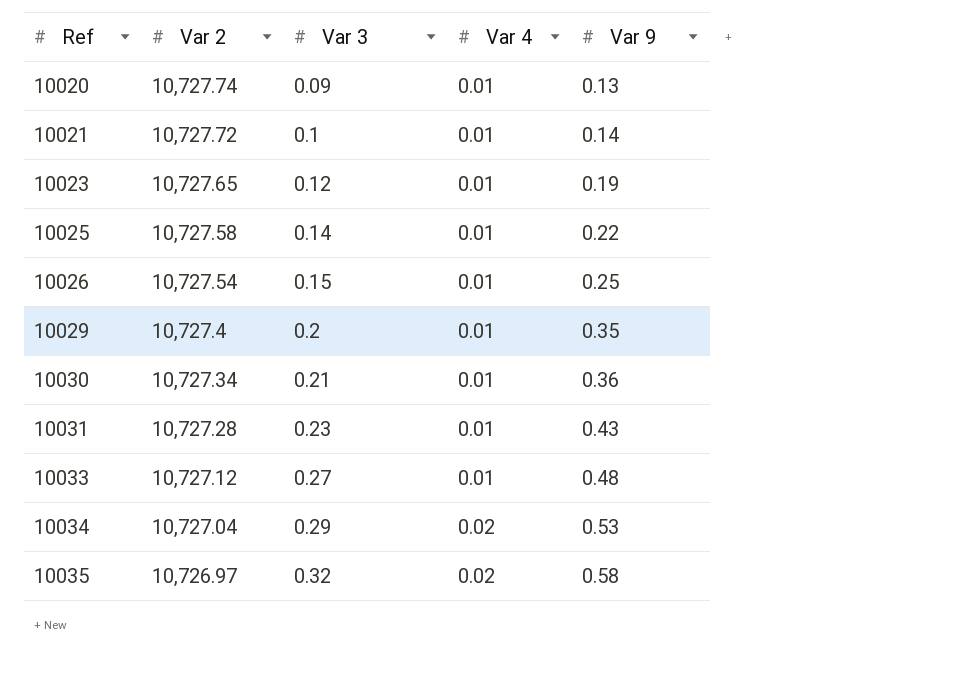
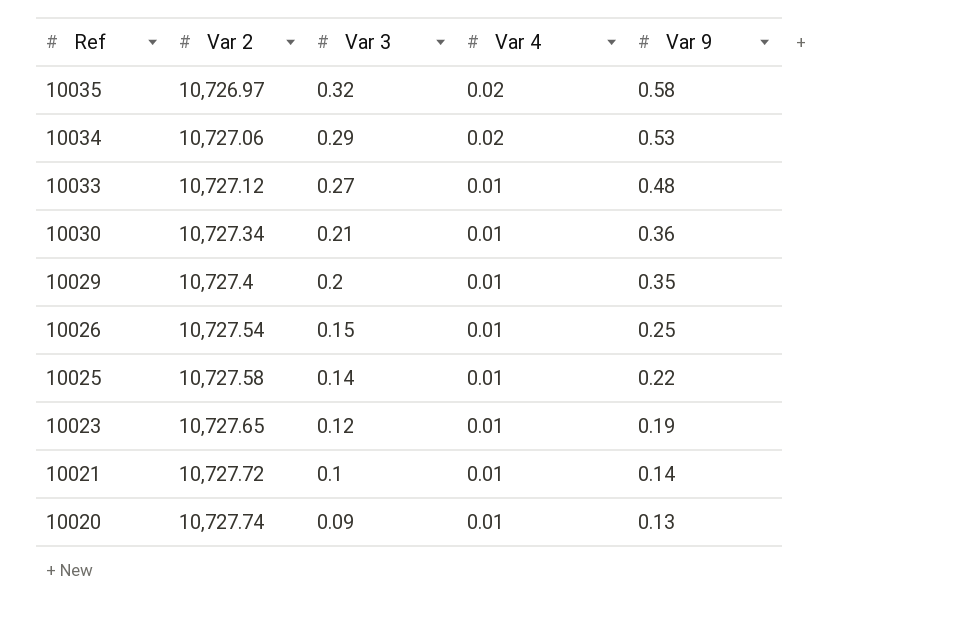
row order: Ref ascending -> Ref descending
row 10031: 10,727.28 | 0.23 | 0.01 | 0.43 -> none
10034 | Var 2: 10,727.04 -> 10,727.06

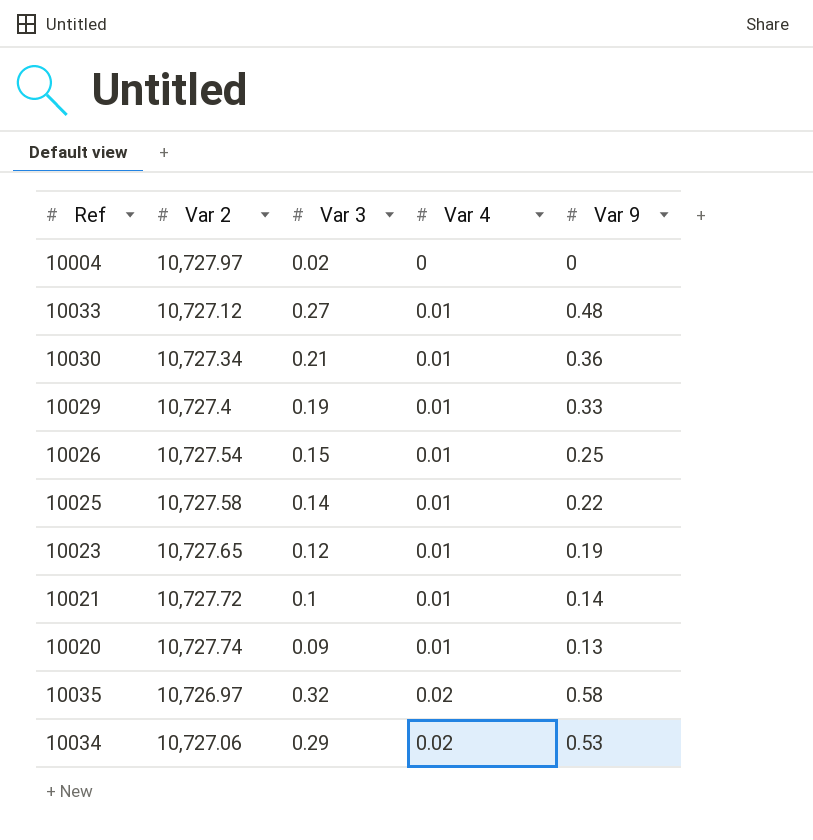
row order: Ref descending -> Var 4 ascending
row 10004: none -> 10,727.97 | 0.02 | 0 | 0
10029 | Var 3: 0.2 -> 0.19
10029 | Var 9: 0.35 -> 0.33

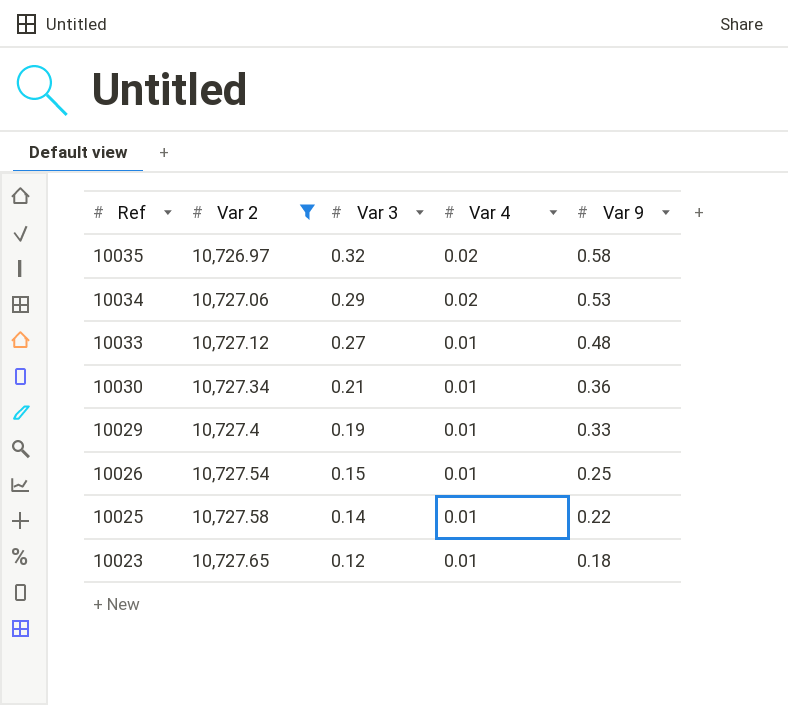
filter: none -> Var 2 <= 10,727.65
row order: Var 4 ascending -> Ref descending
10023 | Var 9: 0.19 -> 0.18

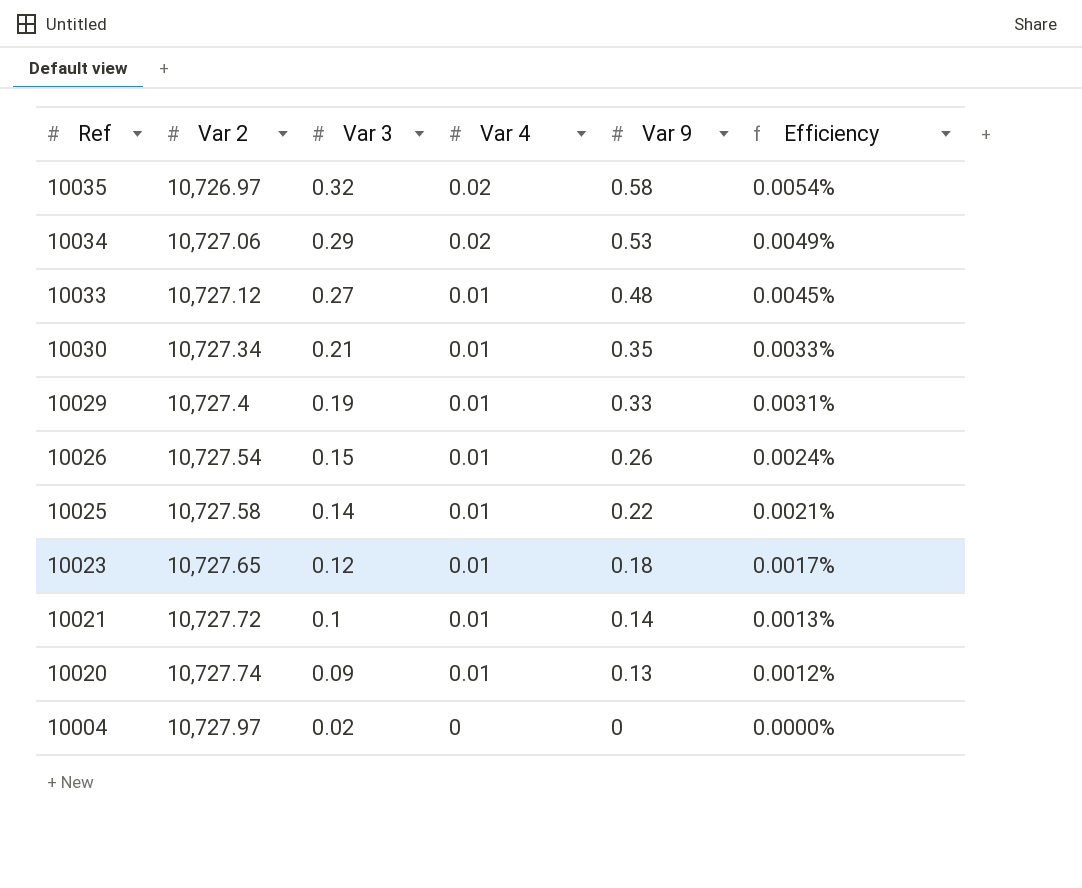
filter: Var 2 <= 10,727.65 -> none
column Efficiency | formula: none -> [Var 9] / [Var 2]
10030 | Var 9: 0.36 -> 0.35
10026 | Var 9: 0.25 -> 0.26

